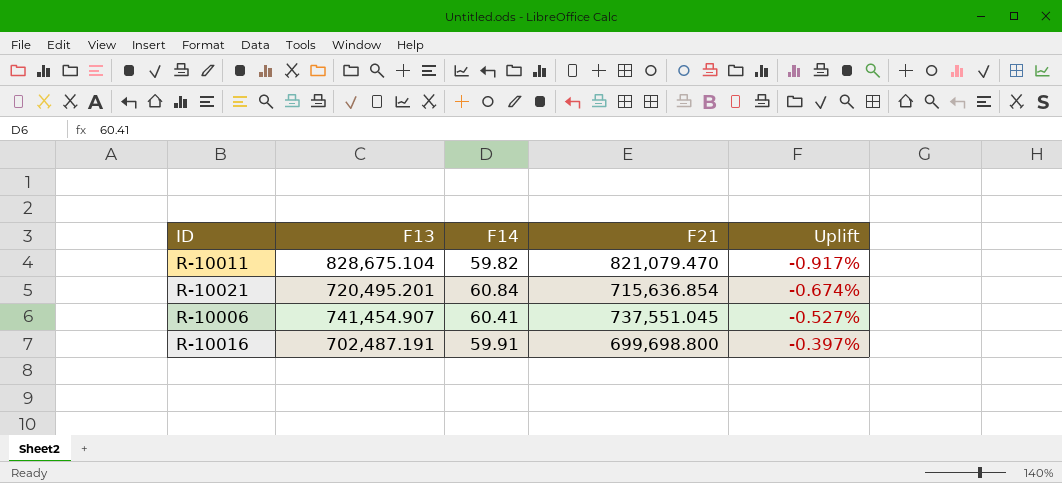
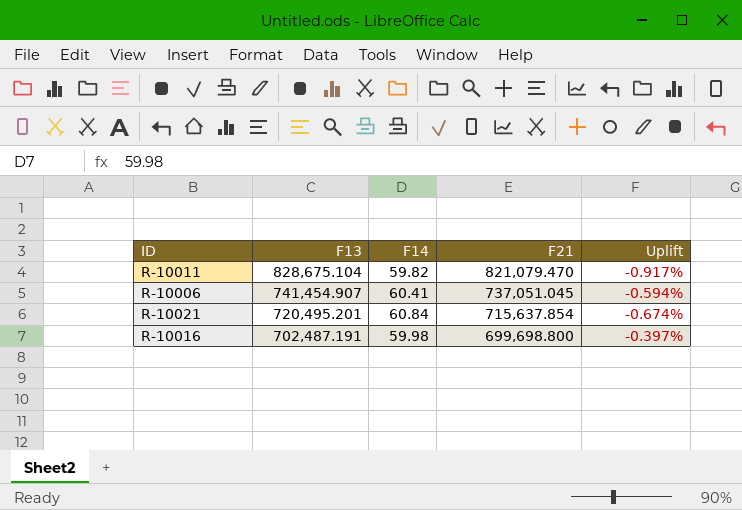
row order: Uplift ascending -> F13 descending
R-10006 | F21: 737,551.045 -> 737,051.045
R-10006 | Uplift: -0.527% -> -0.594%
R-10021 | F21: 715,636.854 -> 715,637.854
R-10016 | F14: 59.91 -> 59.98

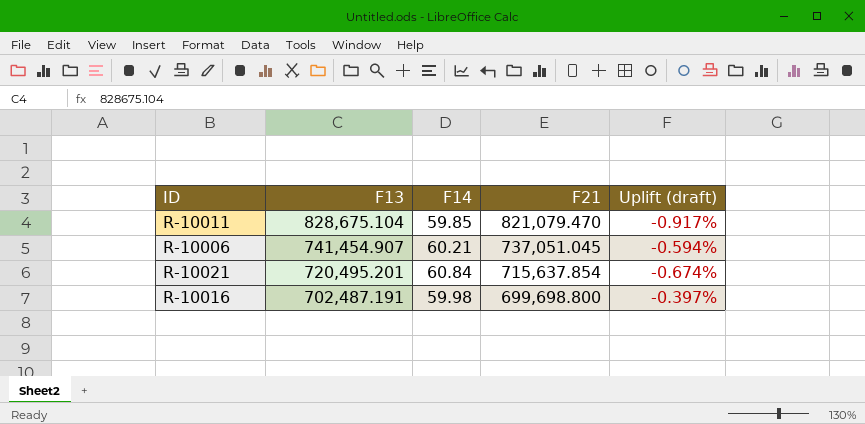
column name: Uplift -> Uplift (draft)
R-10011 | F14: 59.82 -> 59.85
R-10006 | F14: 60.41 -> 60.21

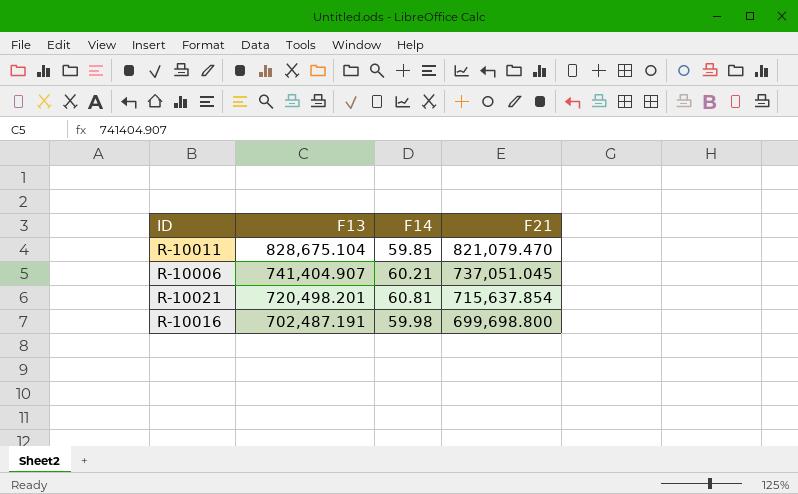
column Uplift (draft) | formula: ([F21] - [F13]) / [F13] -> none
R-10006 | F13: 741,454.907 -> 741,404.907
R-10021 | F13: 720,495.201 -> 720,498.201
R-10021 | F14: 60.84 -> 60.81

